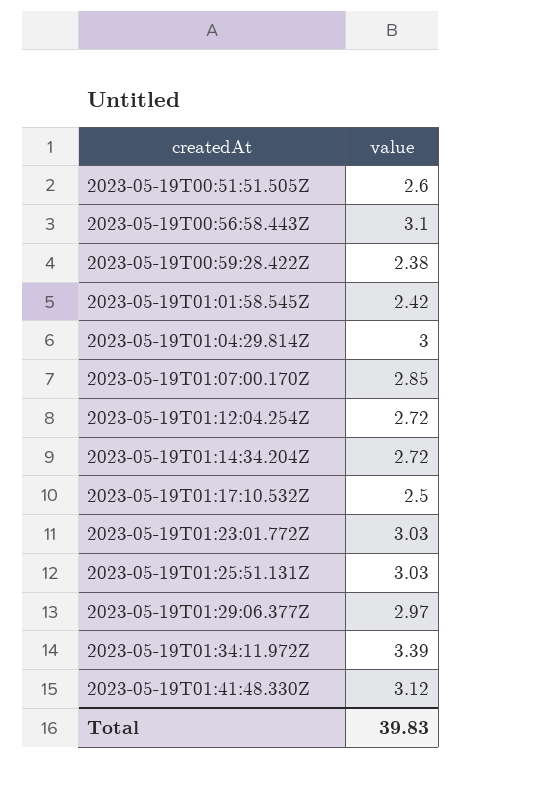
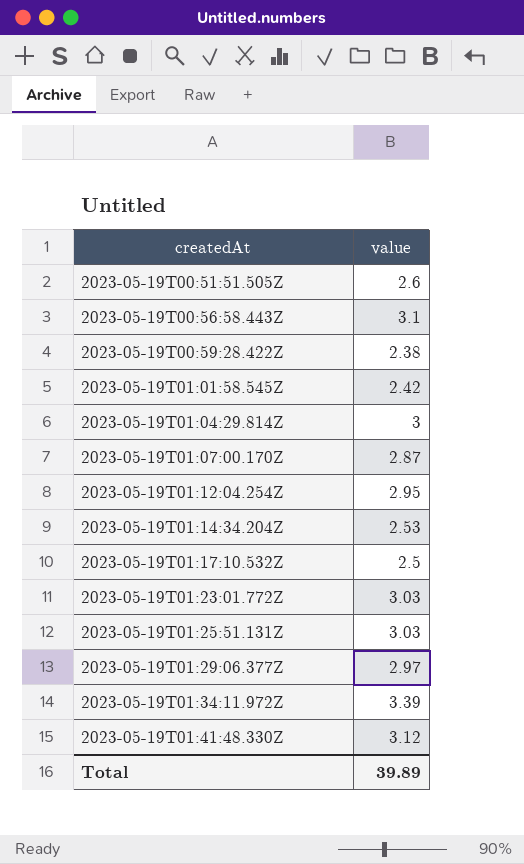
2023-05-19T01:07:00.170Z | value: 2.85 -> 2.87
2023-05-19T01:12:04.254Z | value: 2.72 -> 2.95
2023-05-19T01:14:34.204Z | value: 2.72 -> 2.53
Total | value: 39.83 -> 39.89

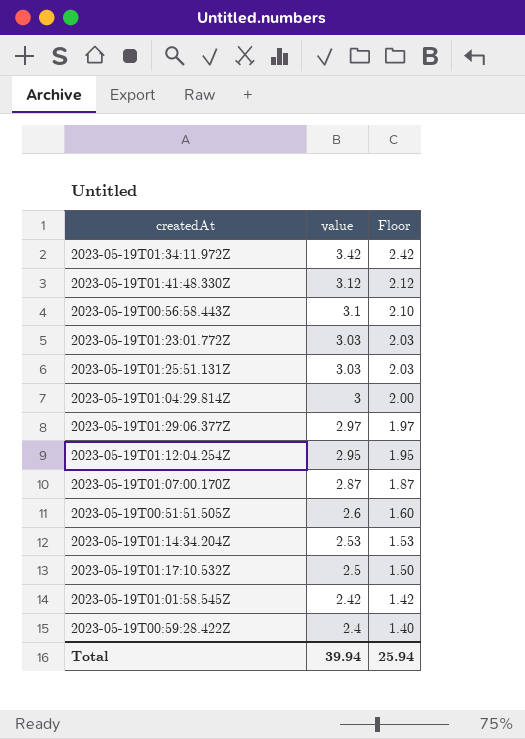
row order: createdAt ascending -> value descending
column Floor | formula: none -> [value] - 1
2023-05-19T01:34:11.972Z | value: 3.39 -> 3.42
2023-05-19T00:59:28.422Z | value: 2.38 -> 2.4
Total | value: 39.89 -> 39.94

